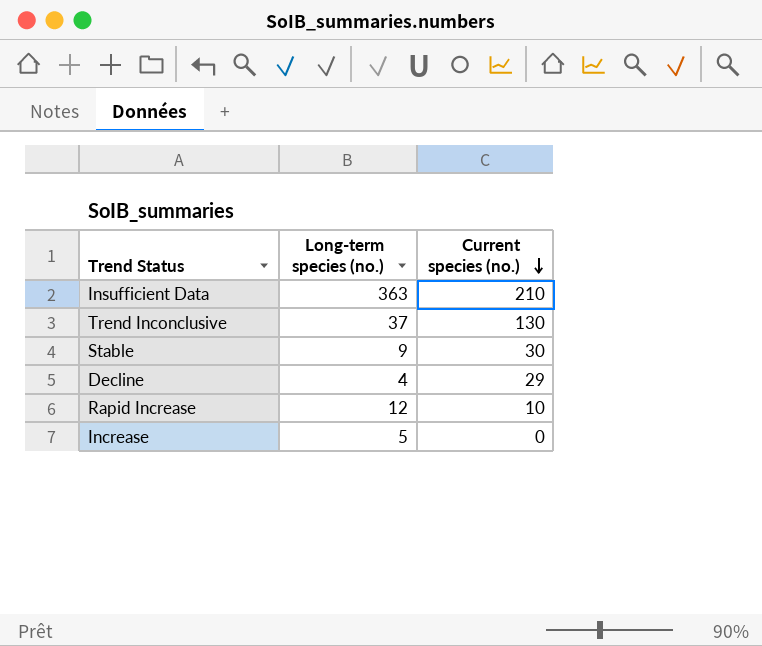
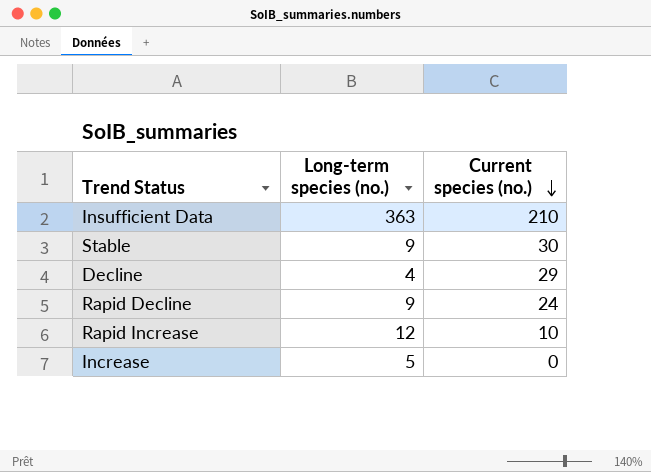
row Trend Inconclusive: 37 | 130 -> none
row Rapid Decline: none -> 9 | 24

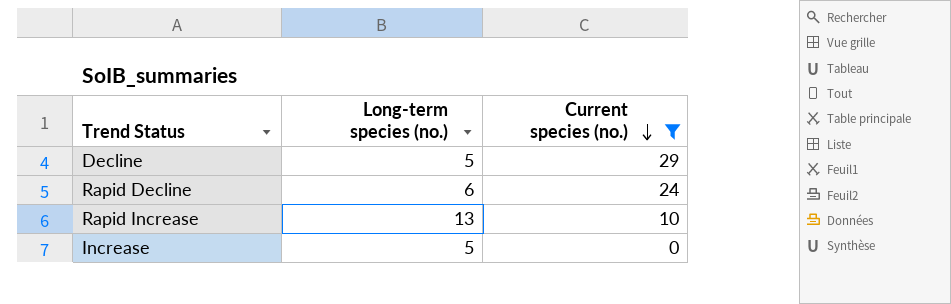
filter: none -> Current species (no.) <= 29
Decline | Long-term species (no.): 4 -> 5
Rapid Decline | Long-term species (no.): 9 -> 6
Rapid Increase | Long-term species (no.): 12 -> 13

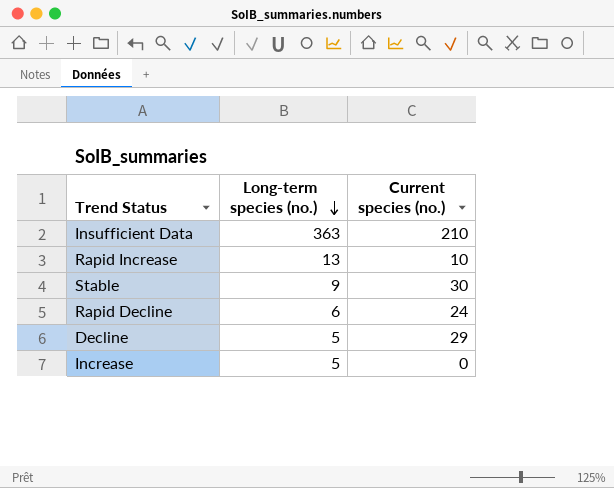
filter: Current species (no.) <= 29 -> none
row order: Current species (no.) descending -> Long-term species (no.) descending

